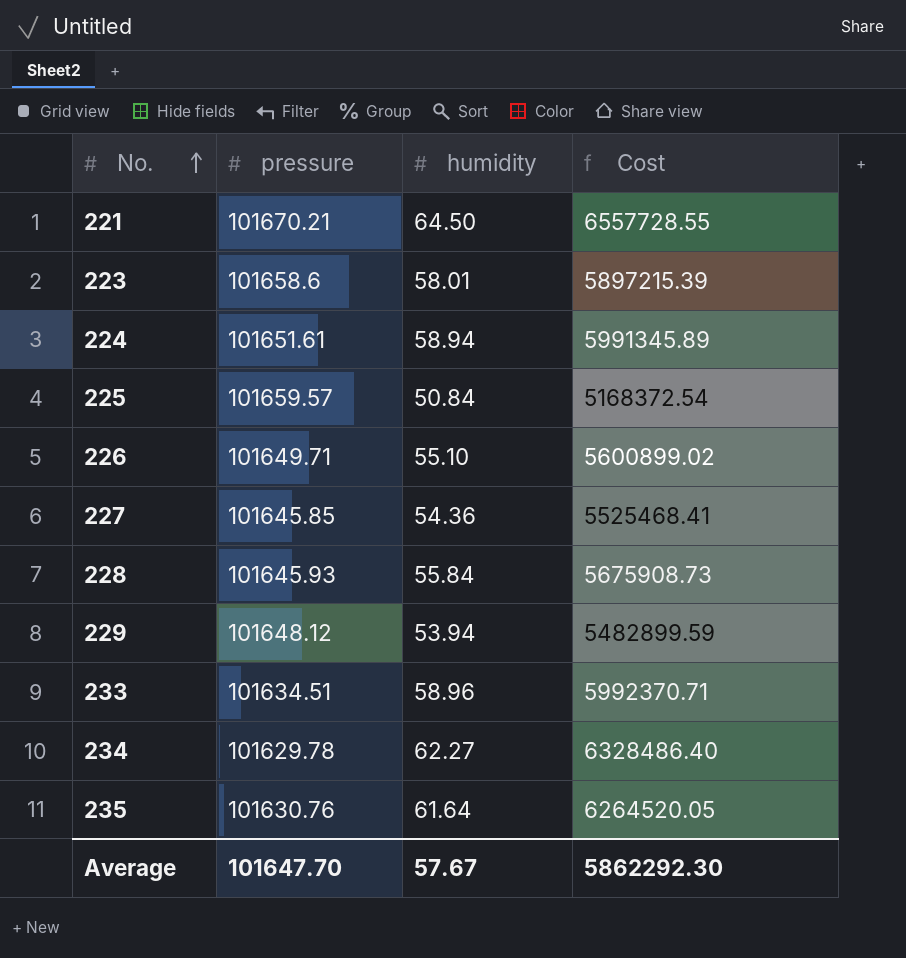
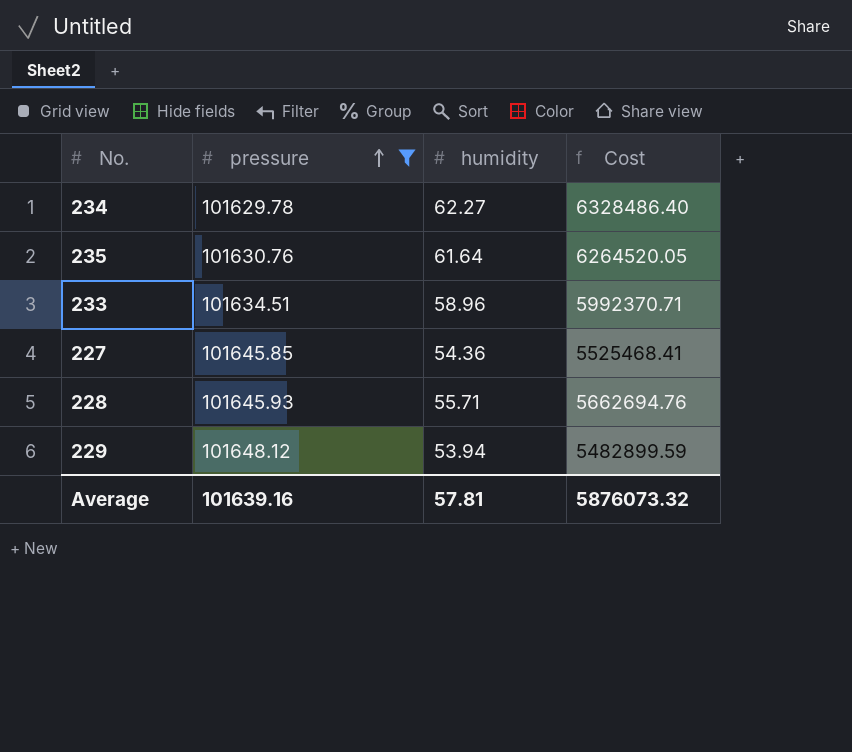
filter: none -> pressure <= 101648.12
row order: No. ascending -> pressure ascending
228 | humidity: 55.84 -> 55.71
228 | Cost: 5675908.73 -> 5662694.76
Average | pressure: 101647.70 -> 101639.16
Average | humidity: 57.67 -> 57.81
Average | Cost: 5862292.30 -> 5876073.32

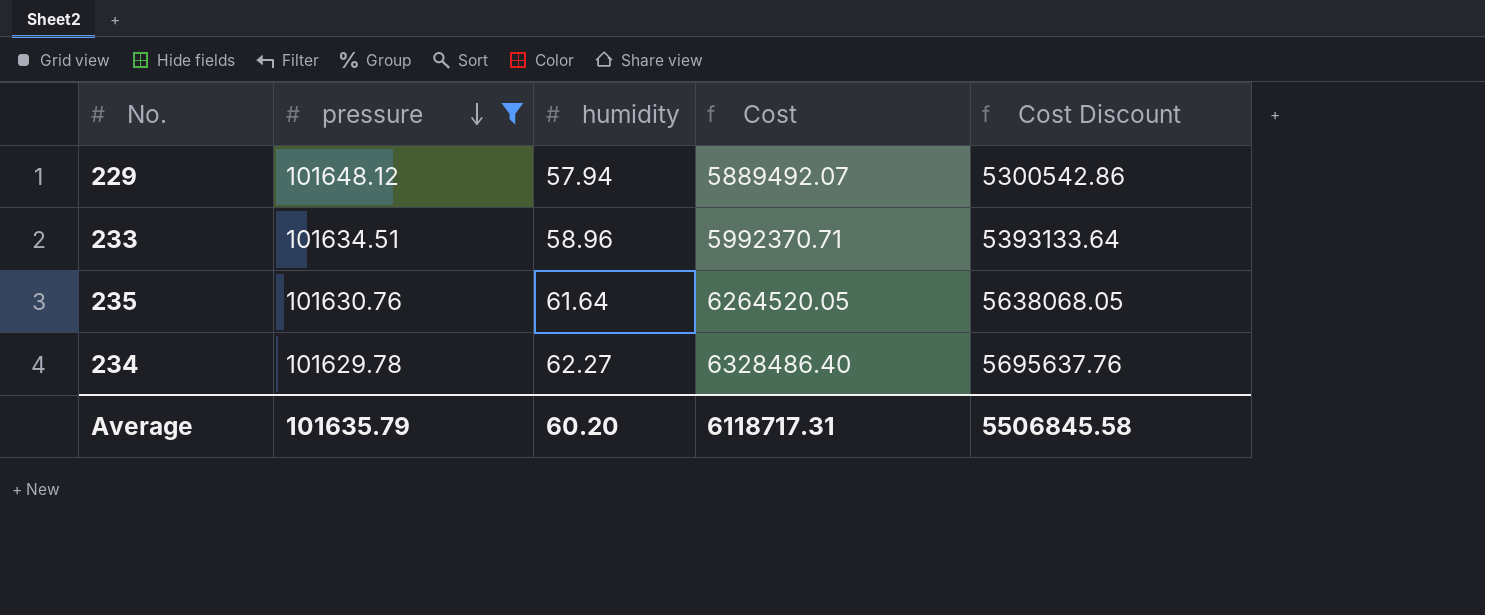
row order: pressure ascending -> pressure descending
column Cost Discount | formula: none -> [Cost] * 0.9
row 227: 101645.85 | 54.36 | 5525468.41 -> none
row 228: 101645.93 | 55.71 | 5662694.76 -> none
229 | humidity: 53.94 -> 57.94
229 | Cost: 5482899.59 -> 5889492.07
Average | pressure: 101639.16 -> 101635.79
Average | humidity: 57.81 -> 60.20
Average | Cost: 5876073.32 -> 6118717.31

